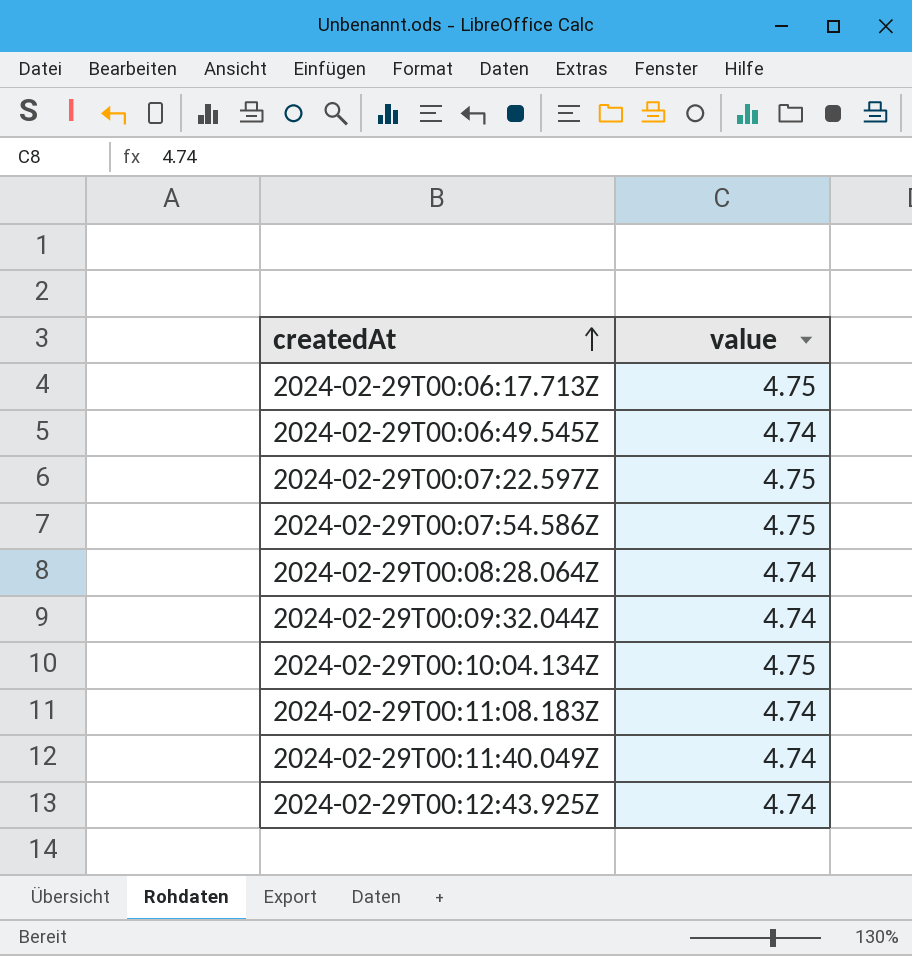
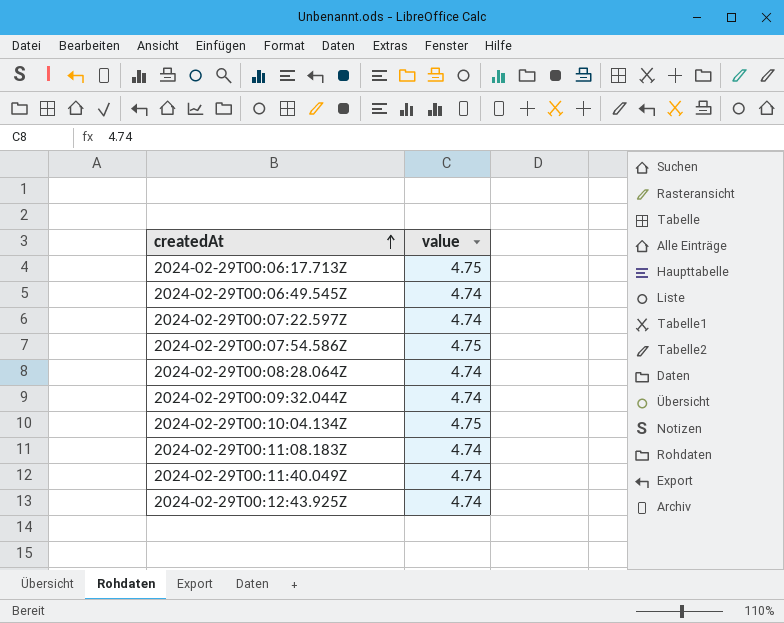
2024-02-29T00:07:22.597Z | value: 4.75 -> 4.74

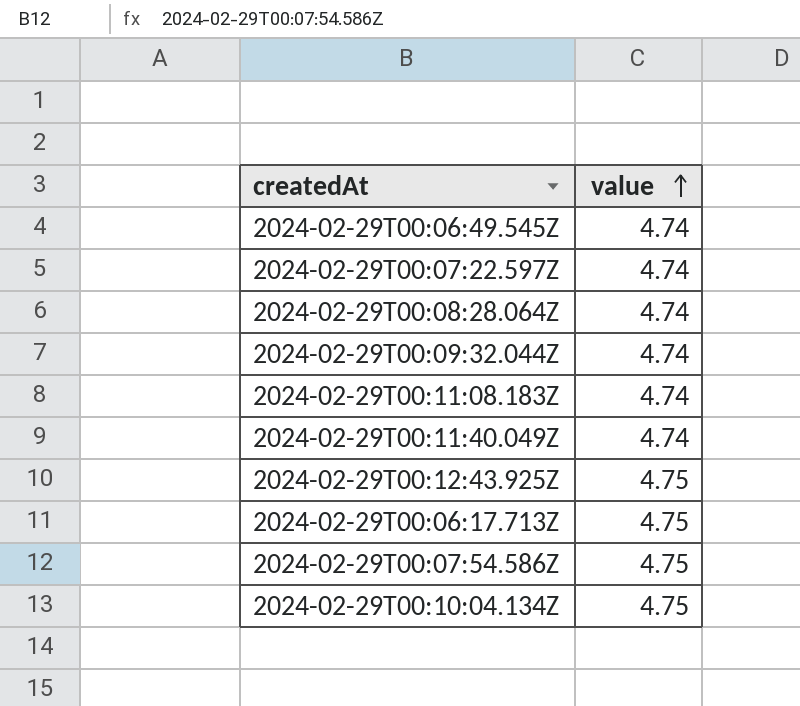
row order: createdAt ascending -> value ascending
2024-02-29T00:12:43.925Z | value: 4.74 -> 4.75

